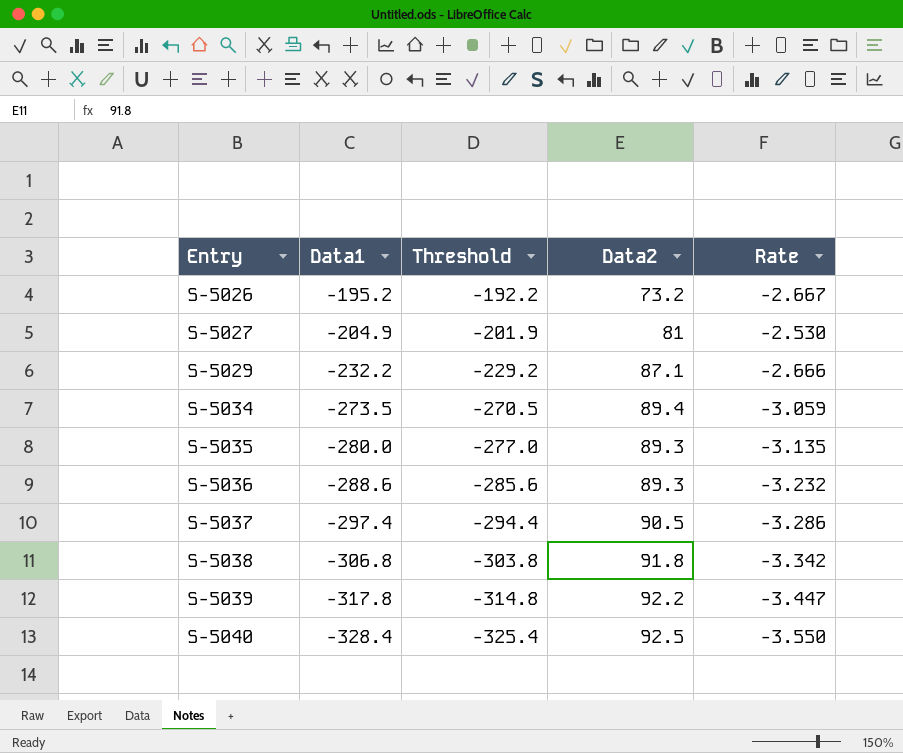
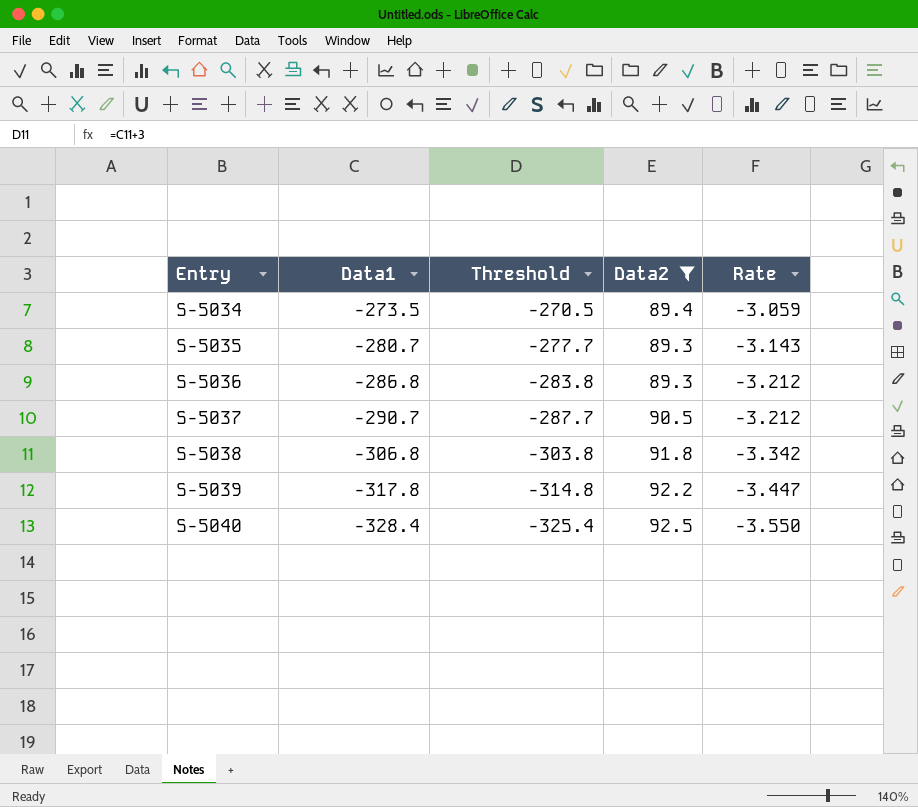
filter: none -> Data2 >= 89.3
S-5035 | Data1: -280.0 -> -280.7
S-5035 | Threshold: -277.0 -> -277.7
S-5035 | Rate: -3.135 -> -3.143
S-5036 | Data1: -288.6 -> -286.8
S-5036 | Threshold: -285.6 -> -283.8
S-5036 | Rate: -3.232 -> -3.212
S-5037 | Data1: -297.4 -> -290.7
S-5037 | Threshold: -294.4 -> -287.7
S-5037 | Rate: -3.286 -> -3.212

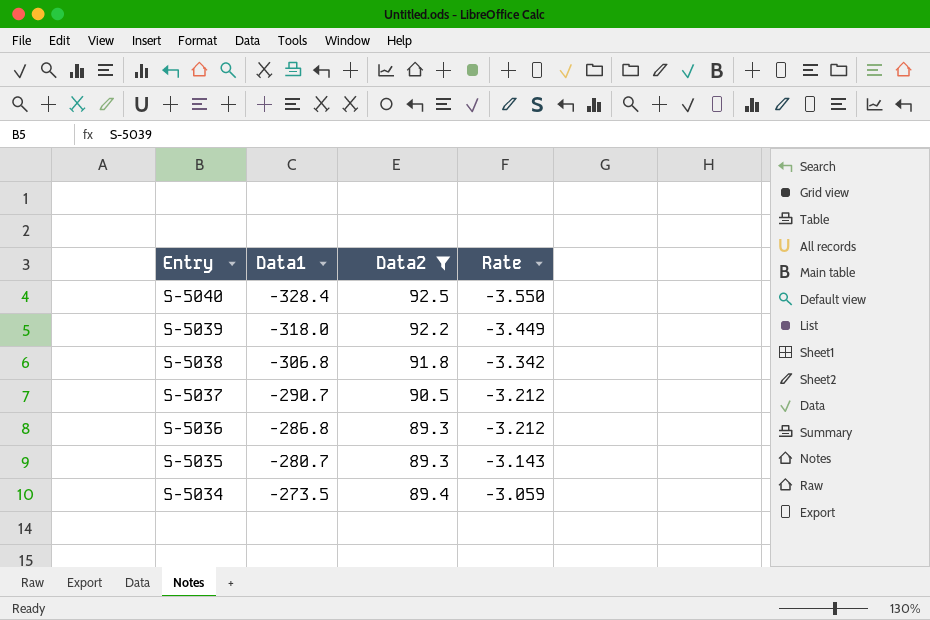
row order: Entry ascending -> Entry descending
column Threshold | formula: [Data1] + 3 -> none
S-5039 | Data1: -317.8 -> -318.0
S-5039 | Rate: -3.447 -> -3.449

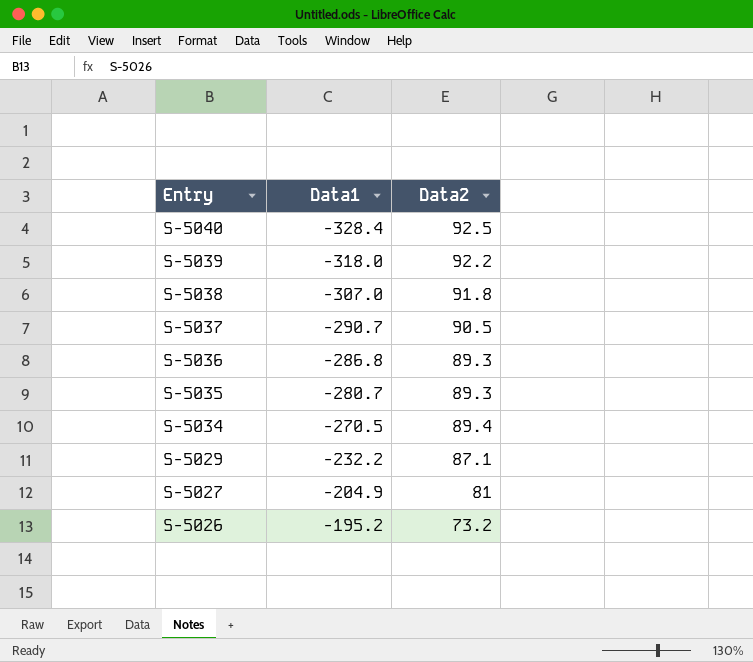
filter: Data2 >= 89.3 -> none
column Rate | formula: [Data1] / [Data2] -> none
S-5038 | Data1: -306.8 -> -307.0
S-5034 | Data1: -273.5 -> -270.5

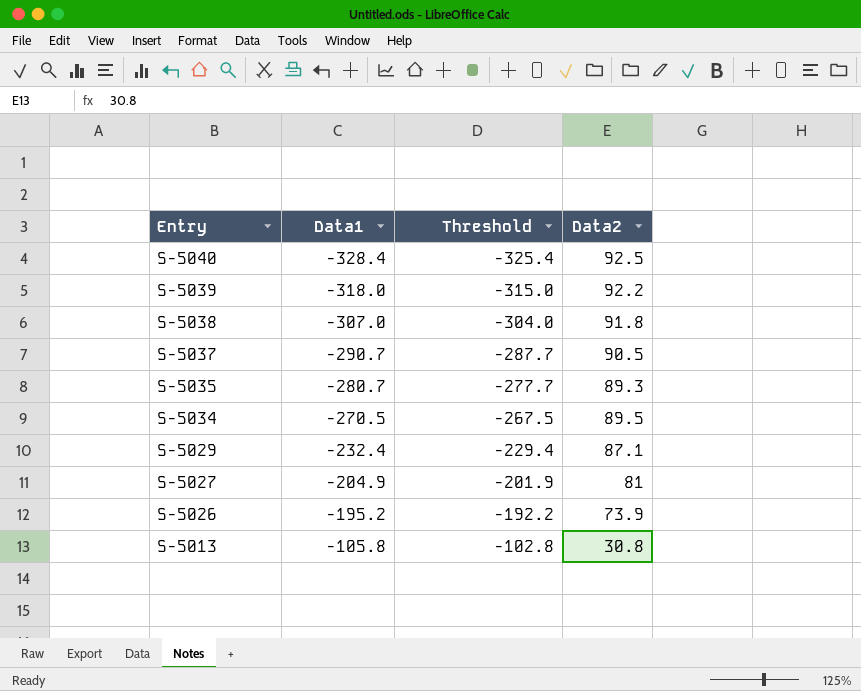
column Threshold | formula: none -> [Data1] + 3
row S-5036: -286.8 | 89.3 -> none
S-5034 | Data2: 89.4 -> 89.5
S-5029 | Data1: -232.2 -> -232.4
S-5026 | Data2: 73.2 -> 73.9
row S-5013: none -> -105.8 | -102.8 | 30.8

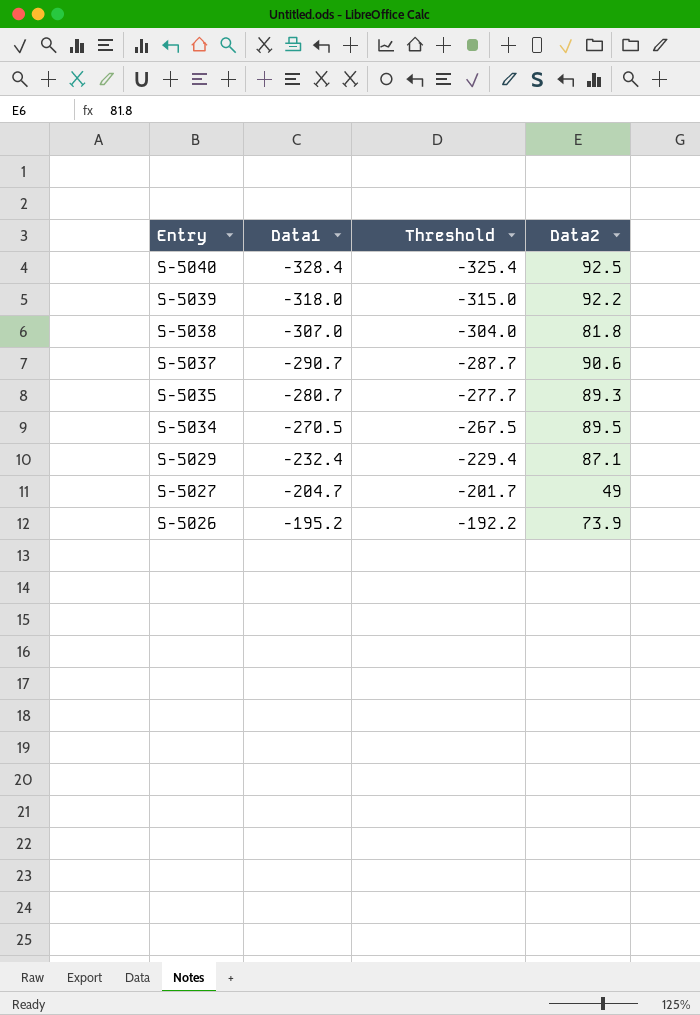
row S-5013: -105.8 | -102.8 | 30.8 -> none
S-5038 | Data2: 91.8 -> 81.8
S-5037 | Data2: 90.5 -> 90.6
S-5027 | Data1: -204.9 -> -204.7
S-5027 | Threshold: -201.9 -> -201.7
S-5027 | Data2: 81 -> 49

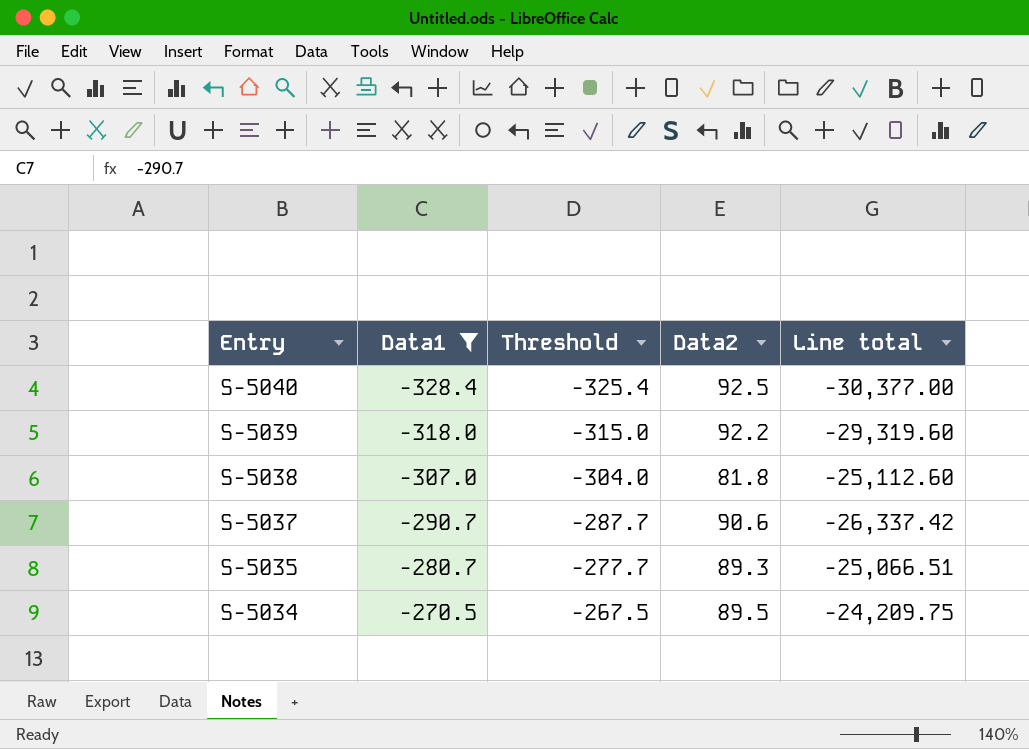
filter: none -> Data1 <= -270.5
column Line total | formula: none -> [Data1] * [Data2]

